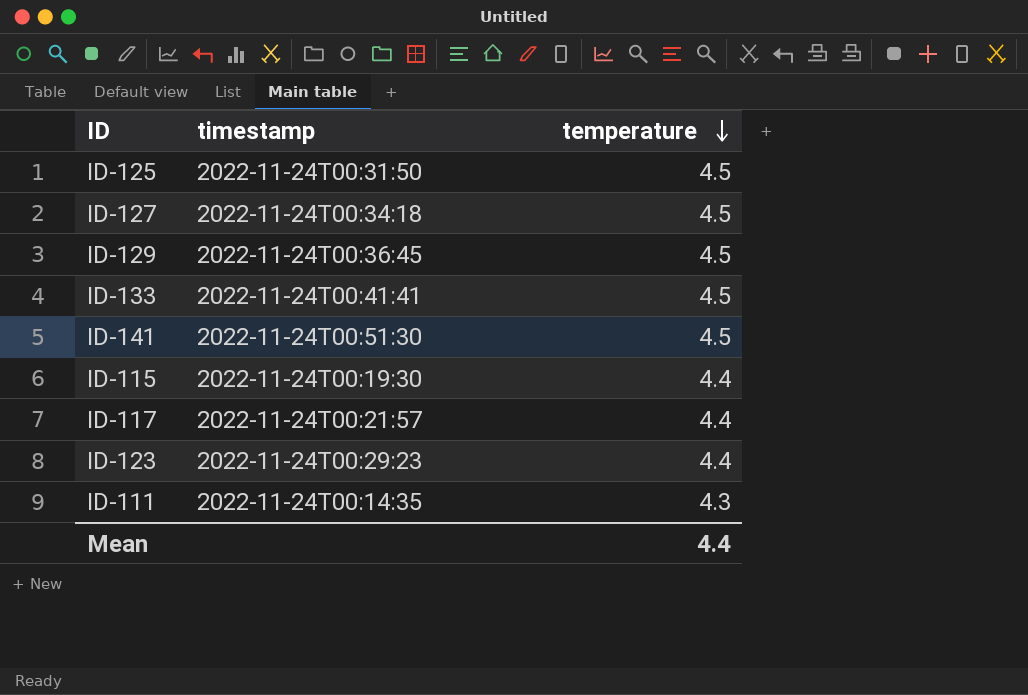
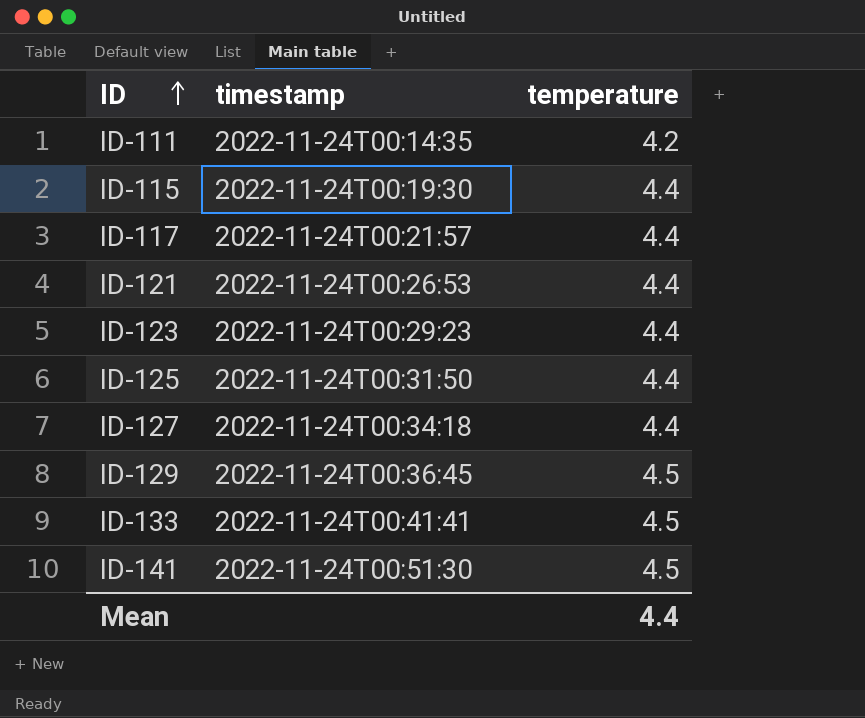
row order: temperature descending -> ID ascending
ID-111 | temperature: 4.3 -> 4.2
row ID-121: none -> 2022-11-24T00:26:53 | 4.4
ID-125 | temperature: 4.5 -> 4.4
ID-127 | temperature: 4.5 -> 4.4

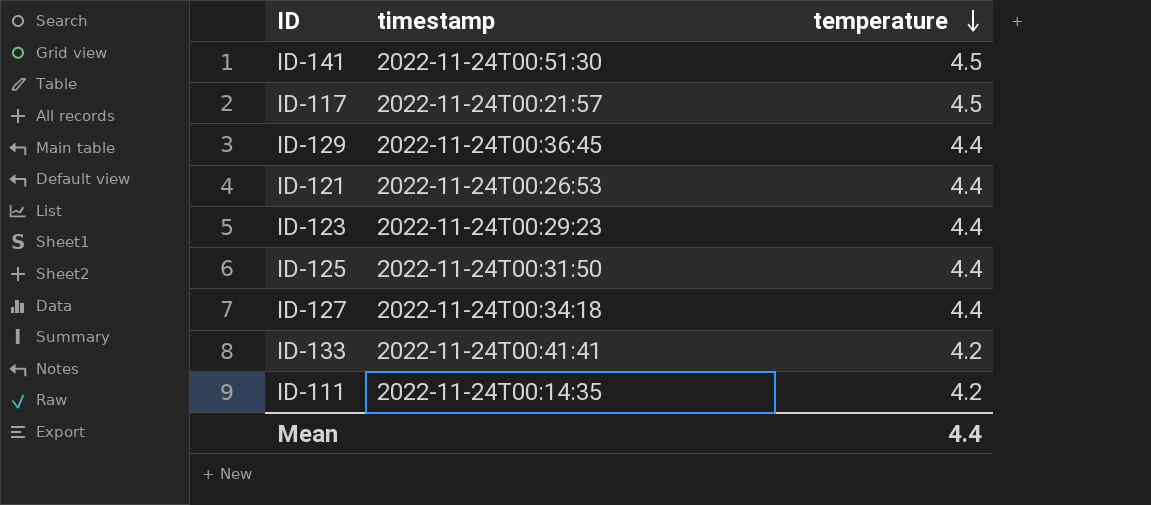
row order: ID ascending -> temperature descending
row ID-115: 2022-11-24T00:19:30 | 4.4 -> none
ID-117 | temperature: 4.4 -> 4.5
ID-129 | temperature: 4.5 -> 4.4
ID-133 | temperature: 4.5 -> 4.2

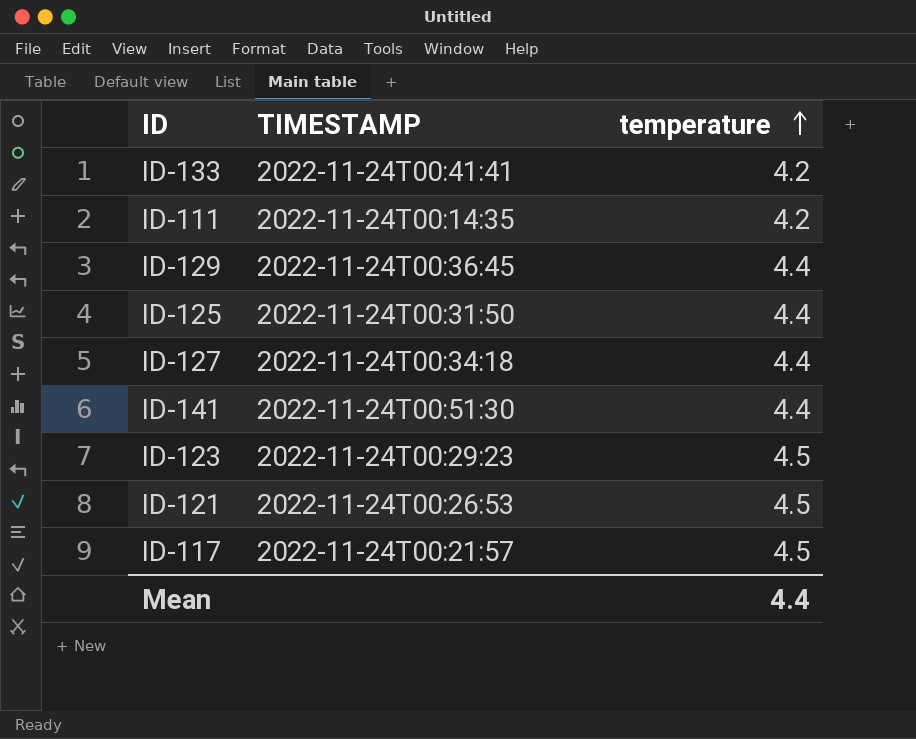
row order: temperature descending -> temperature ascending
column name: timestamp -> TIMESTAMP
ID-141 | temperature: 4.5 -> 4.4
ID-123 | temperature: 4.4 -> 4.5
ID-121 | temperature: 4.4 -> 4.5

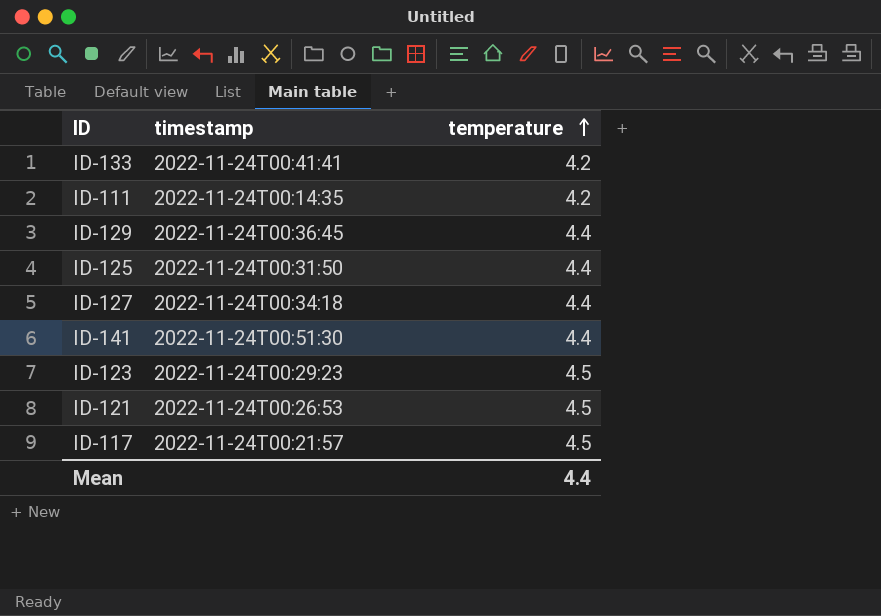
column name: TIMESTAMP -> timestamp

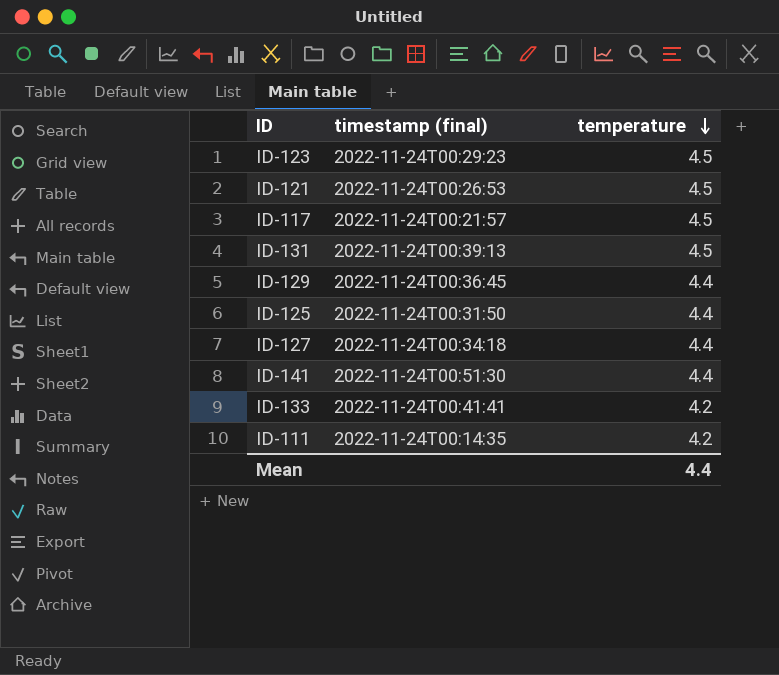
row order: temperature ascending -> temperature descending
column name: timestamp -> timestamp (final)
row ID-131: none -> 2022-11-24T00:39:13 | 4.5

